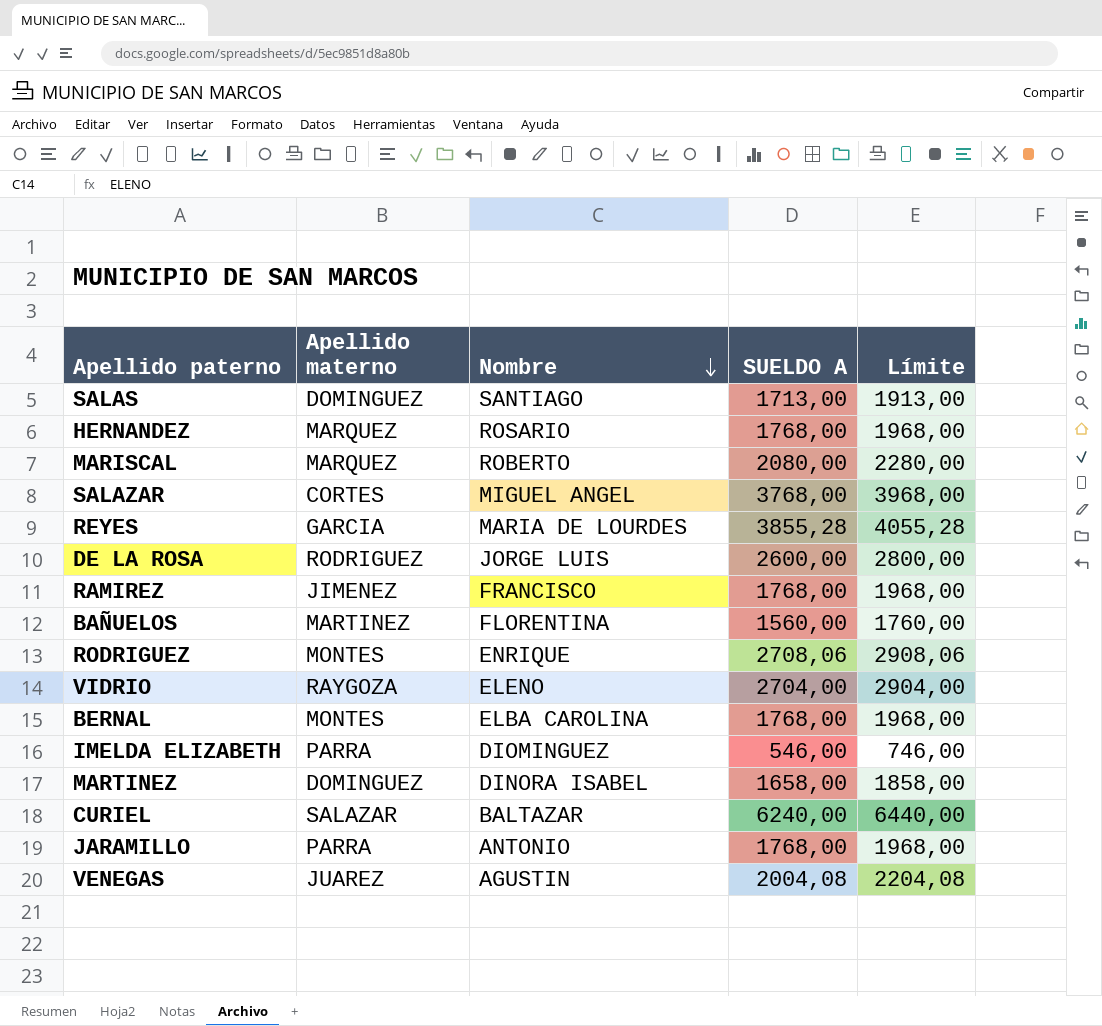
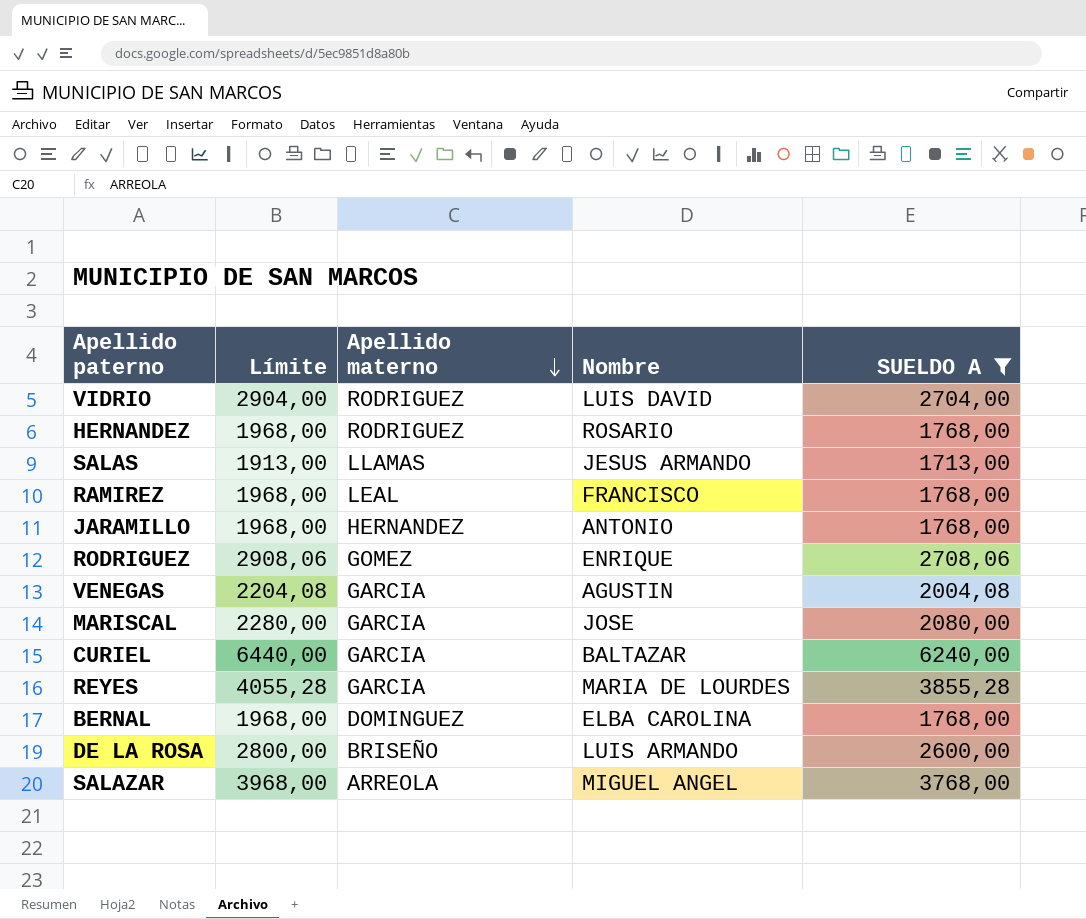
filter: none -> SUELDO A >= 1713,00
row order: Nombre descending -> Apellido materno descending
column Límite | position: 5 -> 2
VIDRIO | Apellido materno: RAYGOZA -> RODRIGUEZ
VIDRIO | Nombre: ELENO -> LUIS DAVID
HERNANDEZ | Apellido materno: MARQUEZ -> RODRIGUEZ
SALAS | Apellido materno: DOMINGUEZ -> LLAMAS
SALAS | Nombre: SANTIAGO -> JESUS ARMANDO
RAMIREZ | Apellido materno: JIMENEZ -> LEAL
JARAMILLO | Apellido materno: PARRA -> HERNANDEZ
RODRIGUEZ | Apellido materno: MONTES -> GOMEZ
VENEGAS | Apellido materno: JUAREZ -> GARCIA
MARISCAL | Apellido materno: MARQUEZ -> GARCIA
MARISCAL | Nombre: ROBERTO -> JOSE
CURIEL | Apellido materno: SALAZAR -> GARCIA
BERNAL | Apellido materno: MONTES -> DOMINGUEZ
DE LA ROSA | Apellido materno: RODRIGUEZ -> BRISEÑO
DE LA ROSA | Nombre: JORGE LUIS -> LUIS ARMANDO
SALAZAR | Apellido materno: CORTES -> ARREOLA

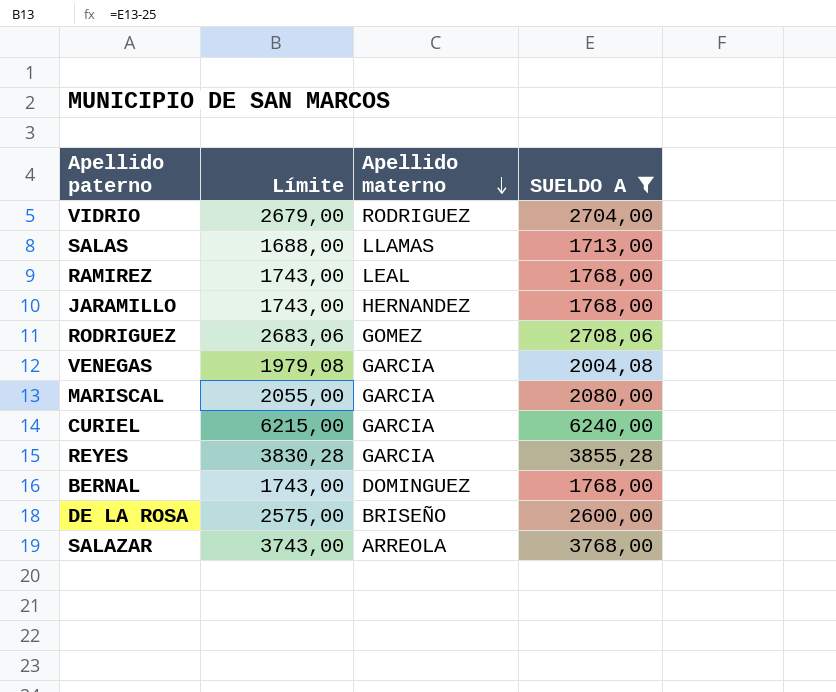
column Nombre | position: 4 -> none
column Límite | formula: [SUELDO A] + 200 -> [SUELDO A] - 25
row HERNANDEZ: 1968,00 | RODRIGUEZ | ROSARIO | 1768,00 -> none

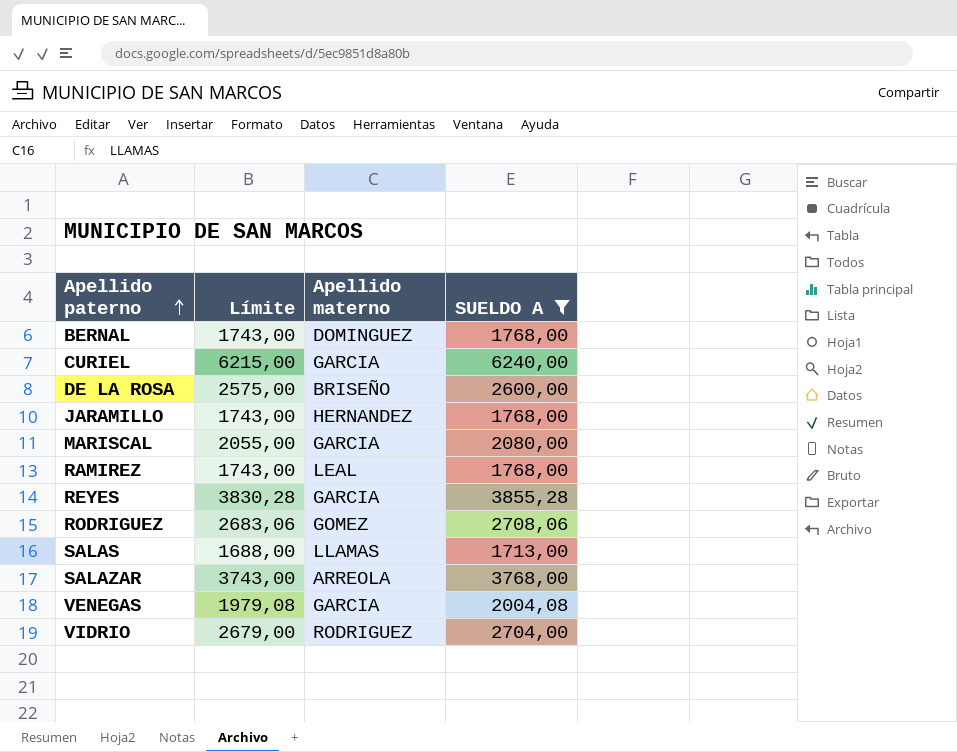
row order: Apellido materno descending -> Apellido paterno ascending

